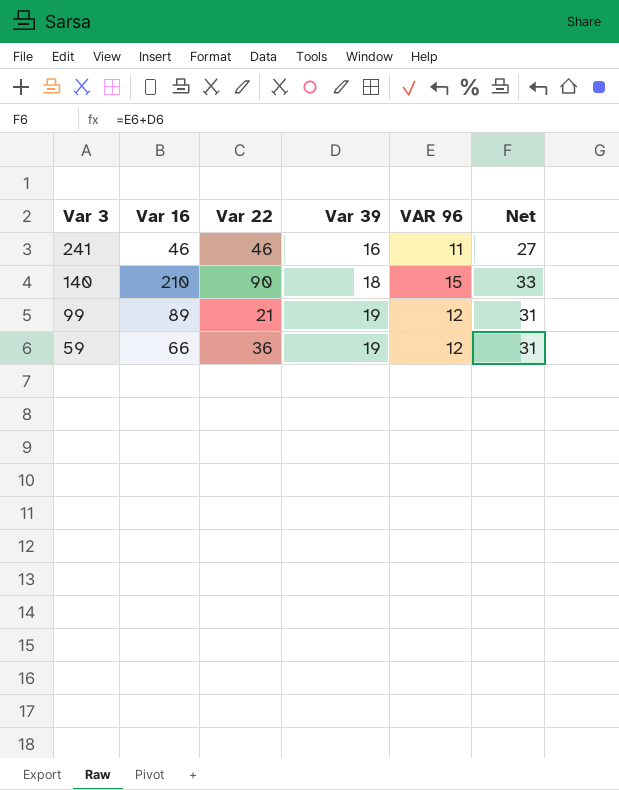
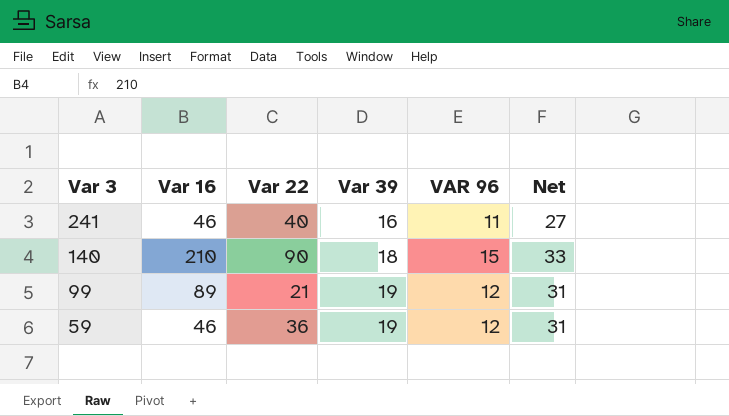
241 | Var 22: 46 -> 40
59 | Var 16: 66 -> 46

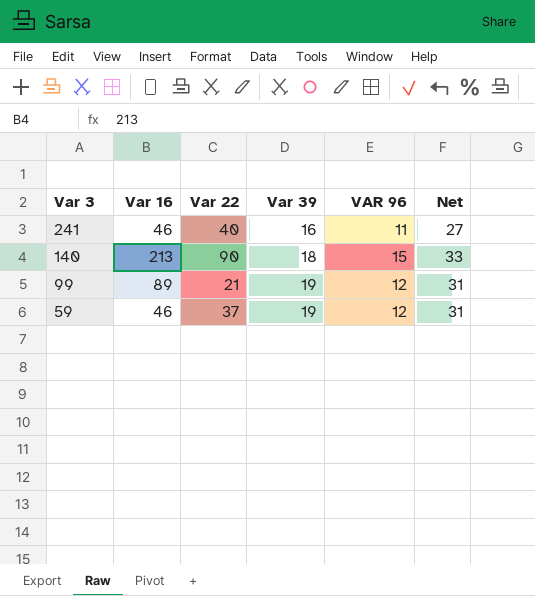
140 | Var 16: 210 -> 213
59 | Var 22: 36 -> 37

